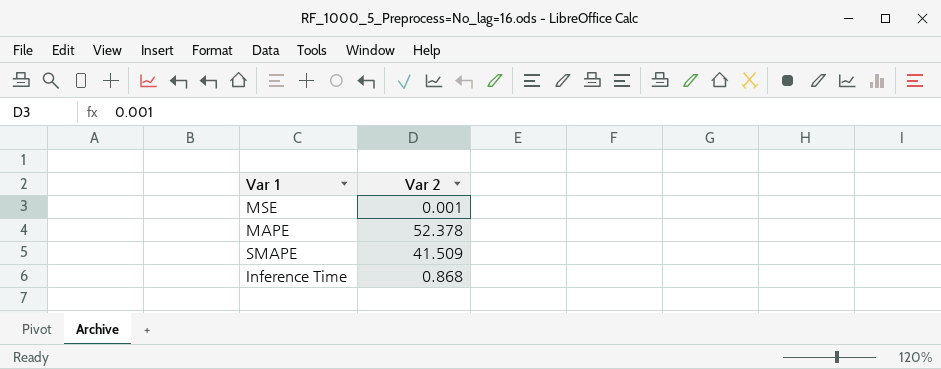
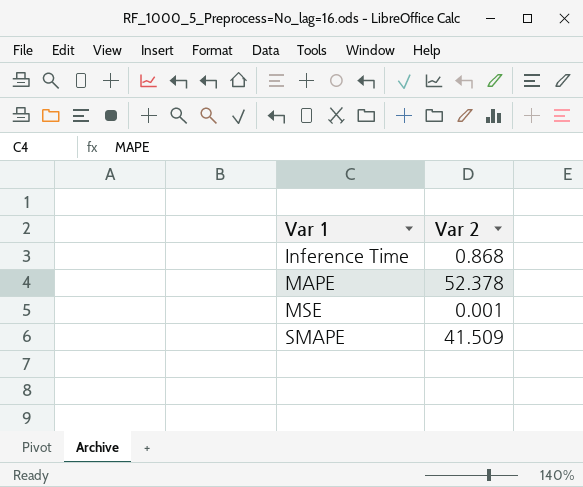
row order: none -> Var 1 ascending

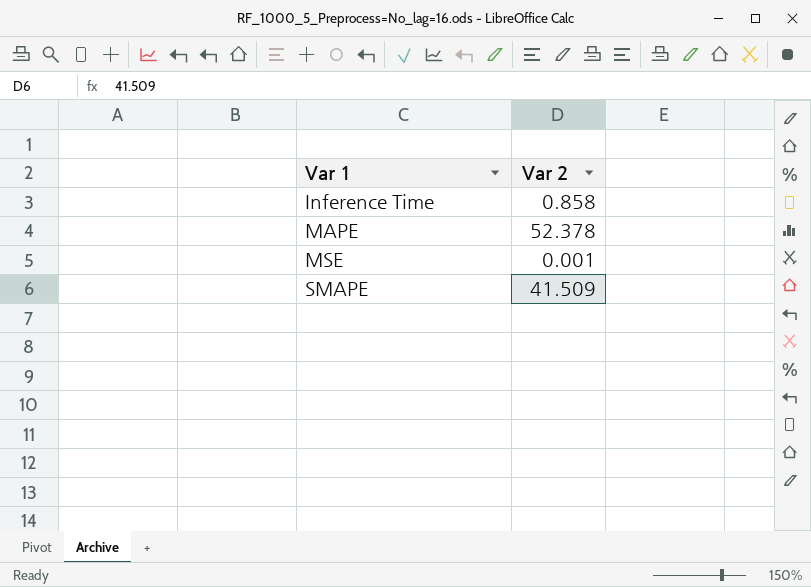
Inference Time | Var 2: 0.868 -> 0.858

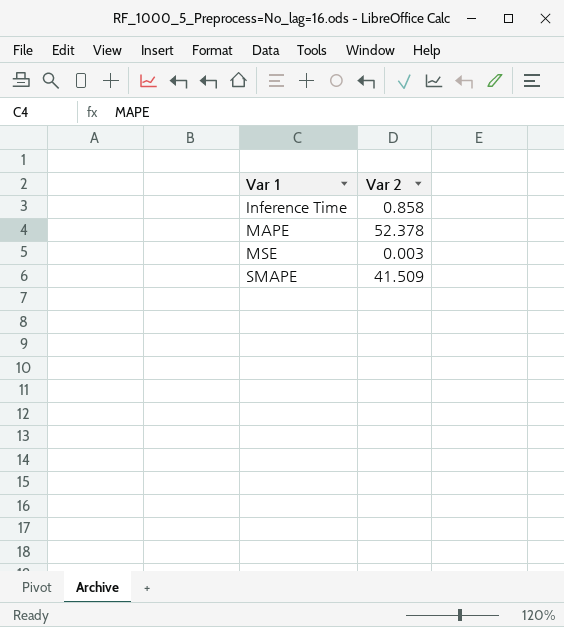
MSE | Var 2: 0.001 -> 0.003

